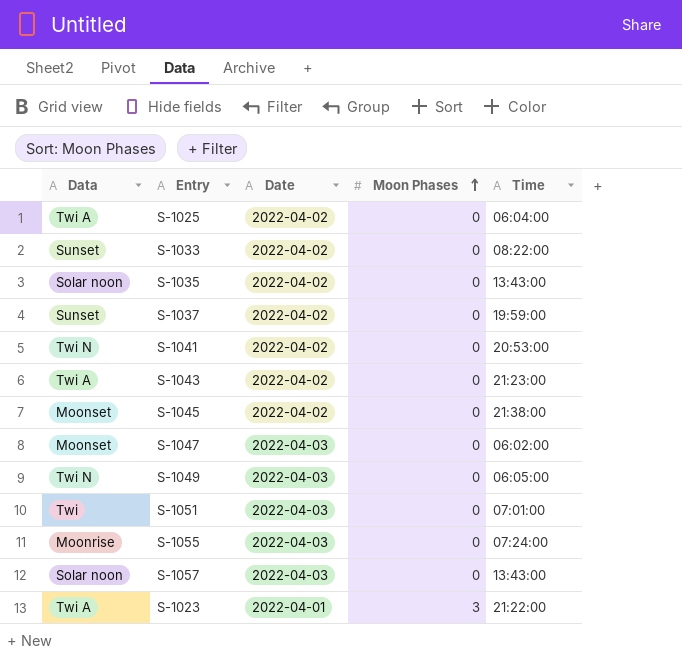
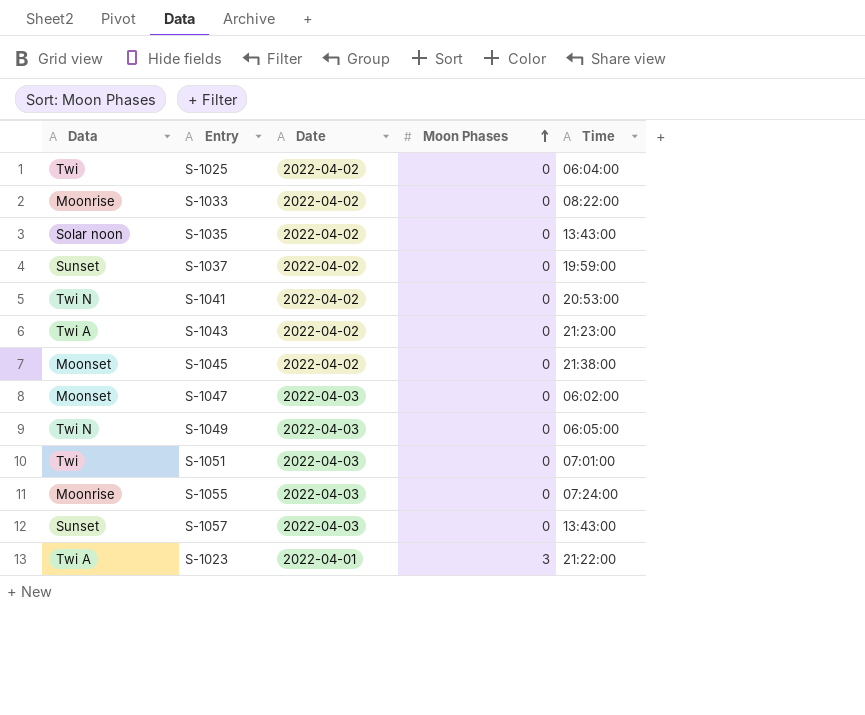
S-1025 | Data: Twi A -> Twi
S-1033 | Data: Sunset -> Moonrise
S-1057 | Data: Solar noon -> Sunset

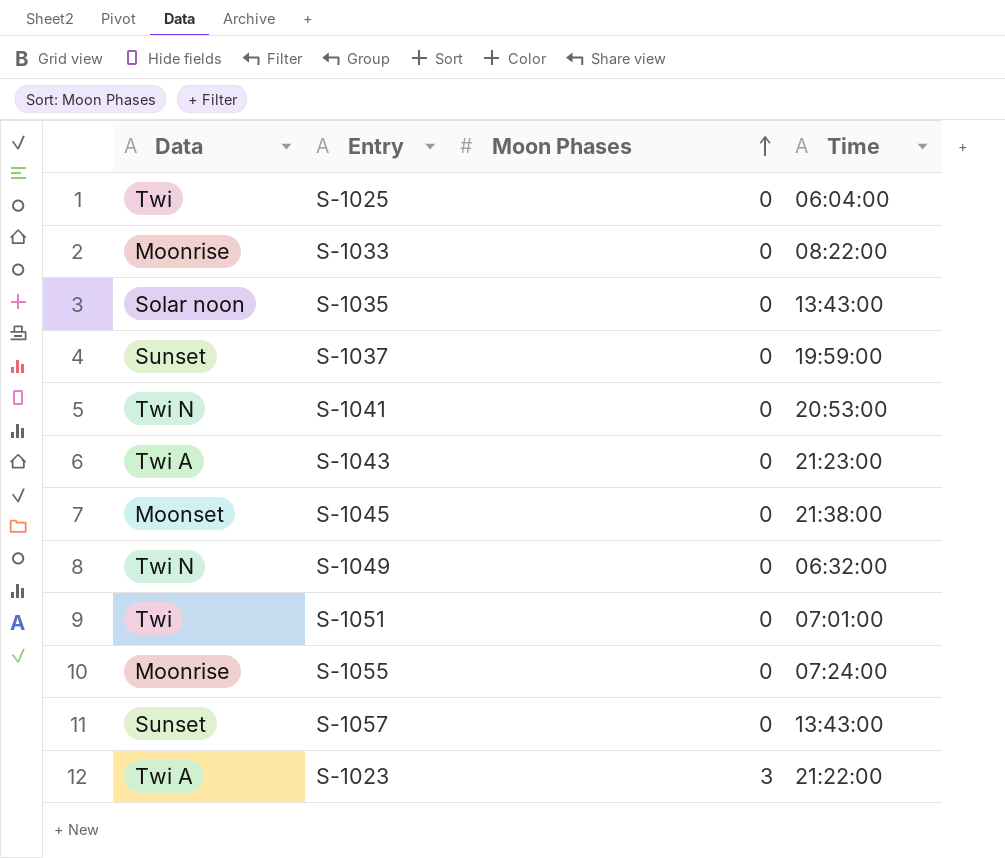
column Date | position: 3 -> none
row S-1047: Moonset | 2022-04-03 | 0 | 06:02:00 -> none
S-1049 | Time: 06:05:00 -> 06:32:00

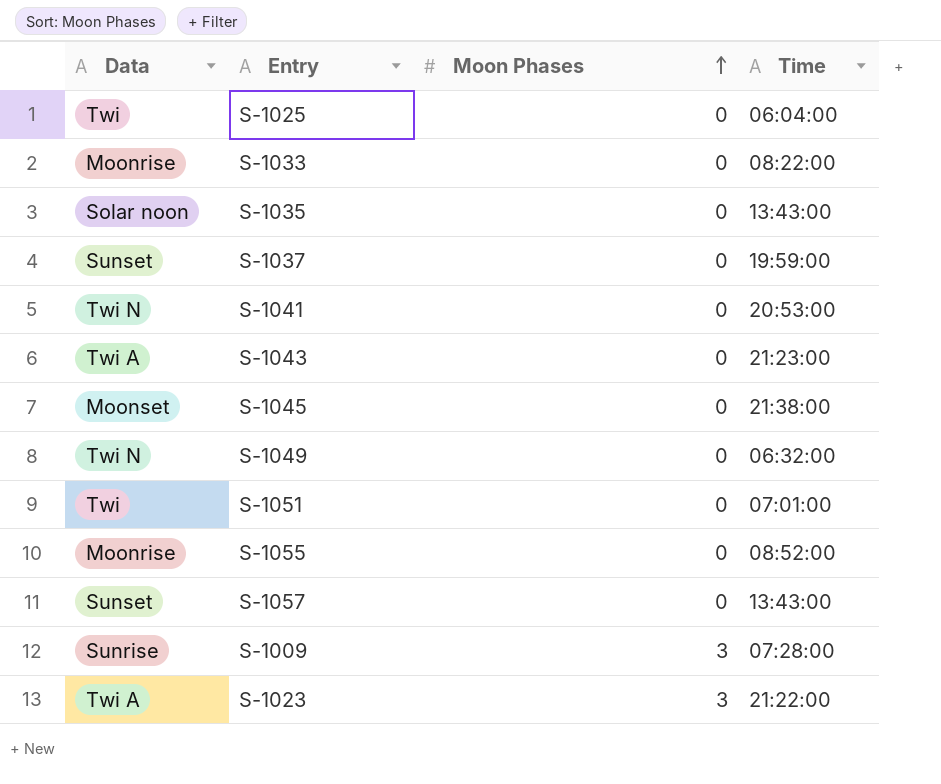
S-1055 | Time: 07:24:00 -> 08:52:00
row S-1009: none -> Sunrise | 3 | 07:28:00

